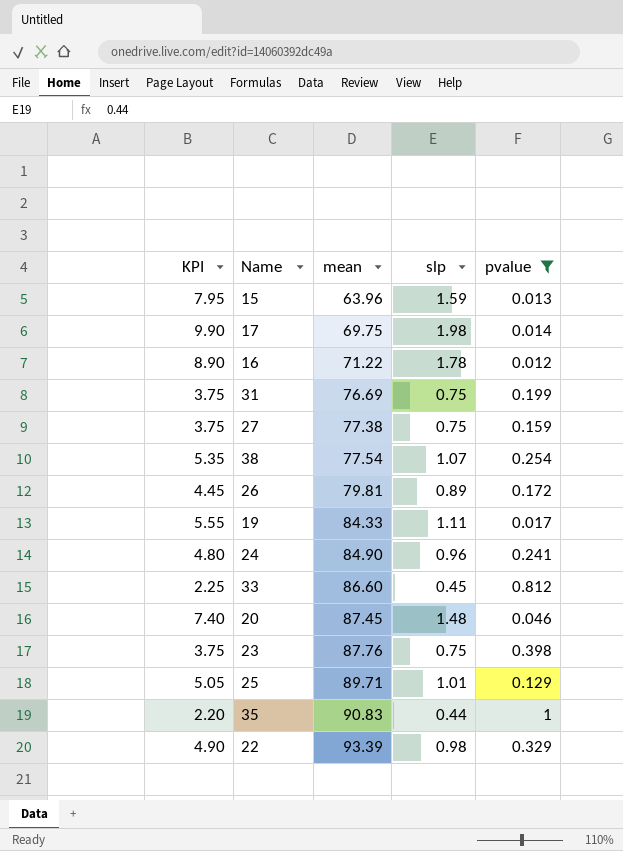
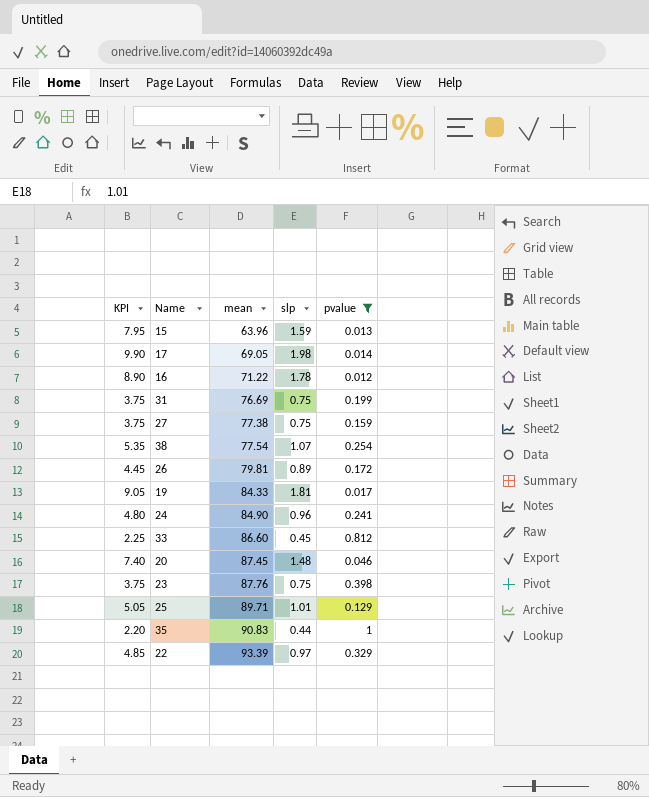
17 | mean: 69.75 -> 69.05
19 | KPI: 5.55 -> 9.05
19 | slp: 1.11 -> 1.81
22 | KPI: 4.90 -> 4.85
22 | slp: 0.98 -> 0.97

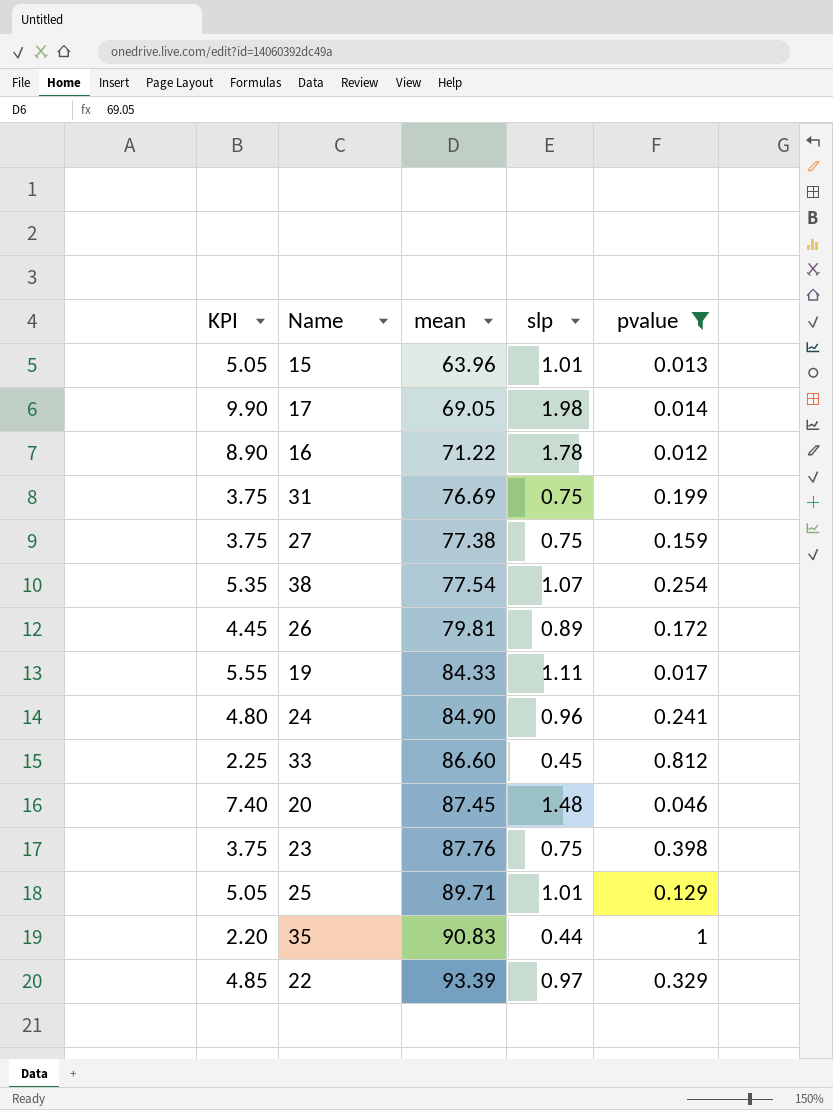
15 | KPI: 7.95 -> 5.05
15 | slp: 1.59 -> 1.01
19 | KPI: 9.05 -> 5.55
19 | slp: 1.81 -> 1.11

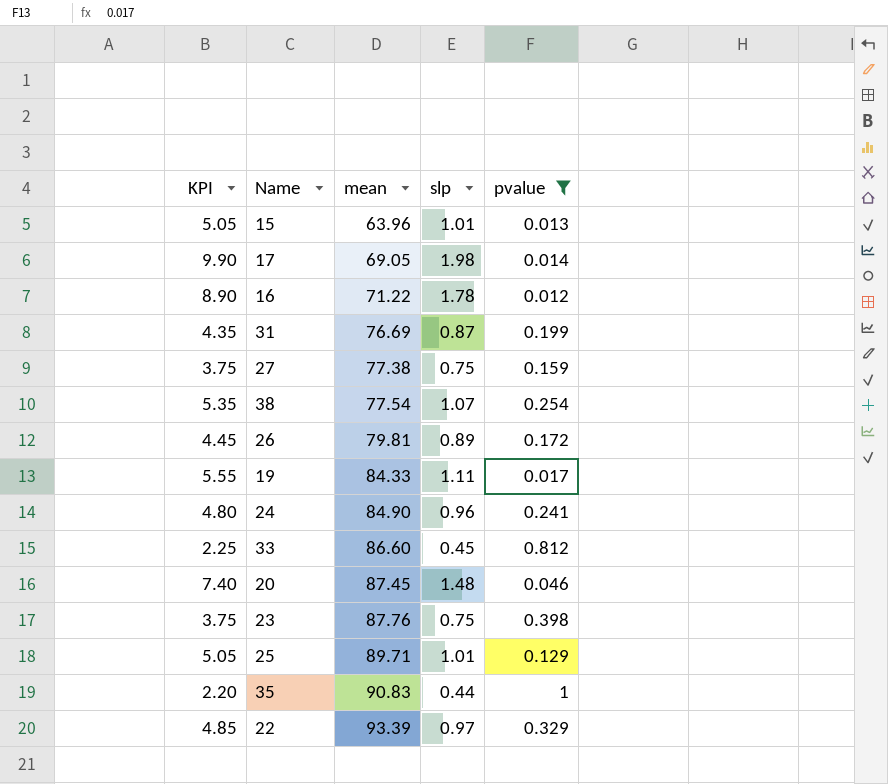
31 | KPI: 3.75 -> 4.35
31 | slp: 0.75 -> 0.87

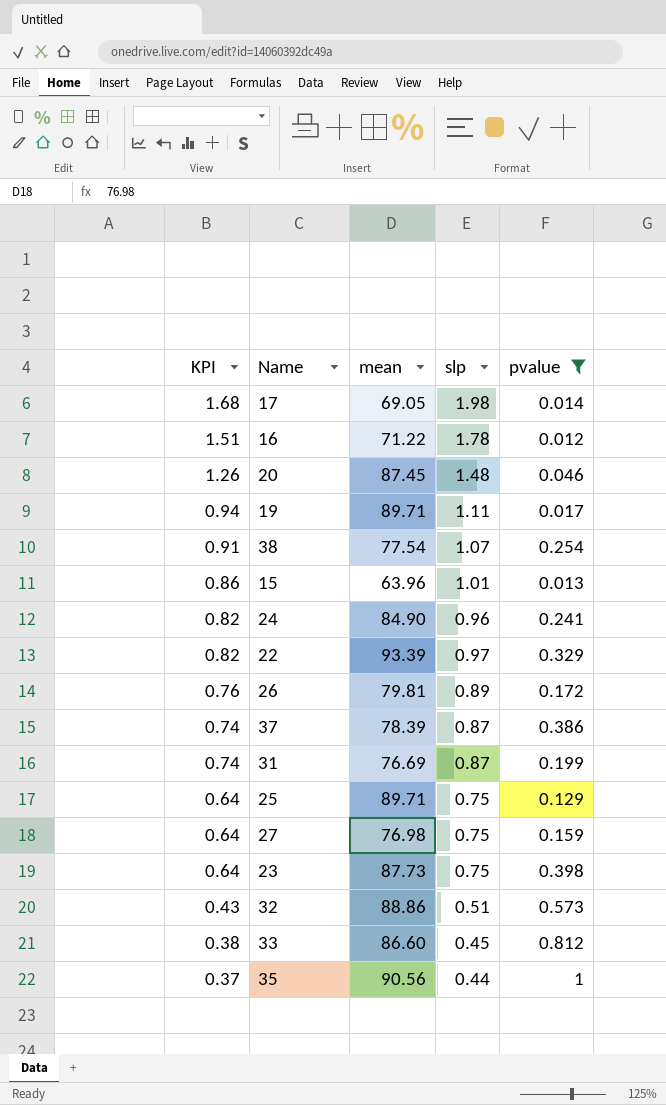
row order: mean ascending -> KPI descending
column KPI | formula: [slp] * 5 -> [slp] * 0.85
19 | mean: 84.33 -> 89.71
row 37: none -> 0.74 | 78.39 | 0.87 | 0.386
25 | slp: 1.01 -> 0.75
27 | mean: 77.38 -> 76.98
23 | mean: 87.76 -> 87.73
row 32: none -> 0.43 | 88.86 | 0.51 | 0.573
35 | mean: 90.83 -> 90.56

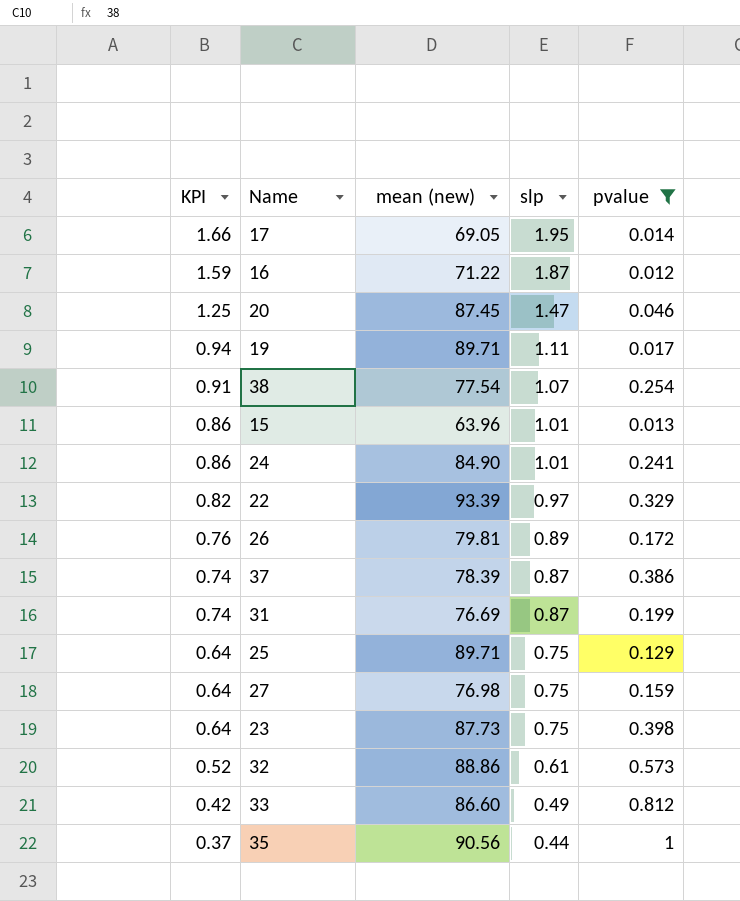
column name: mean -> mean (new)
17 | KPI: 1.68 -> 1.66
17 | slp: 1.98 -> 1.95
16 | KPI: 1.51 -> 1.59
16 | slp: 1.78 -> 1.87
20 | KPI: 1.26 -> 1.25
20 | slp: 1.48 -> 1.47
24 | KPI: 0.82 -> 0.86
24 | slp: 0.96 -> 1.01
32 | KPI: 0.43 -> 0.52
32 | slp: 0.51 -> 0.61
33 | KPI: 0.38 -> 0.42
33 | slp: 0.45 -> 0.49

